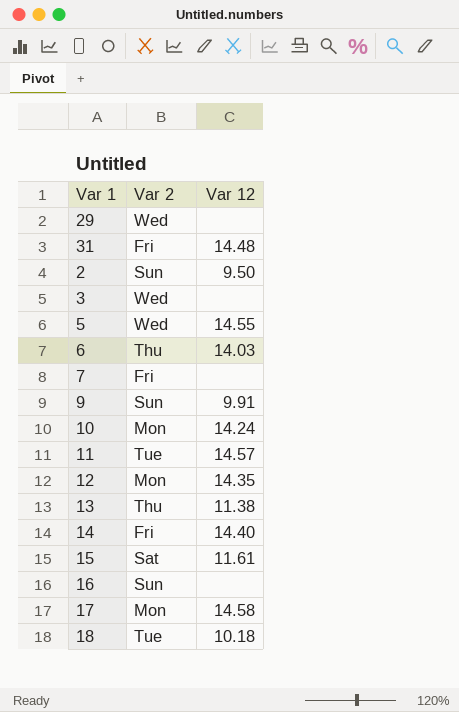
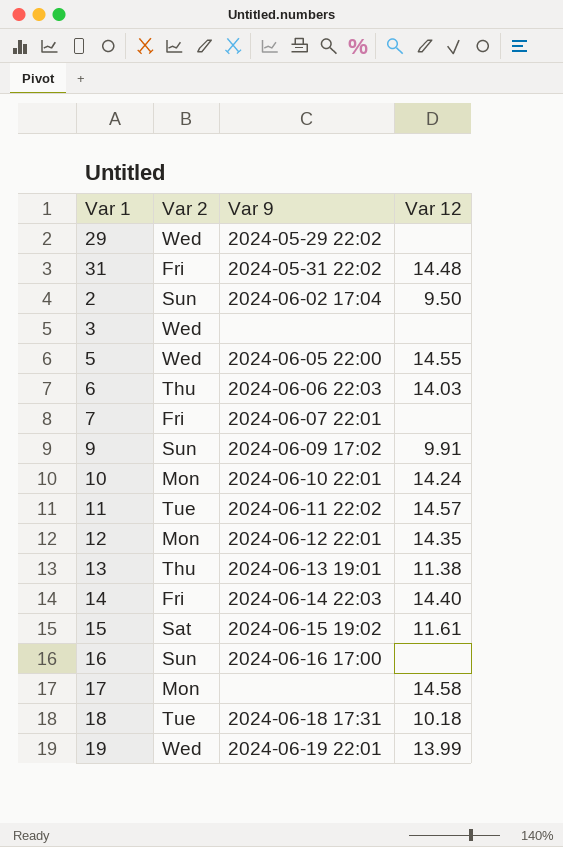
column Var 9 | position: none -> 3
row 19: none -> Wed | 2024-06-19 22:01 | 13.99

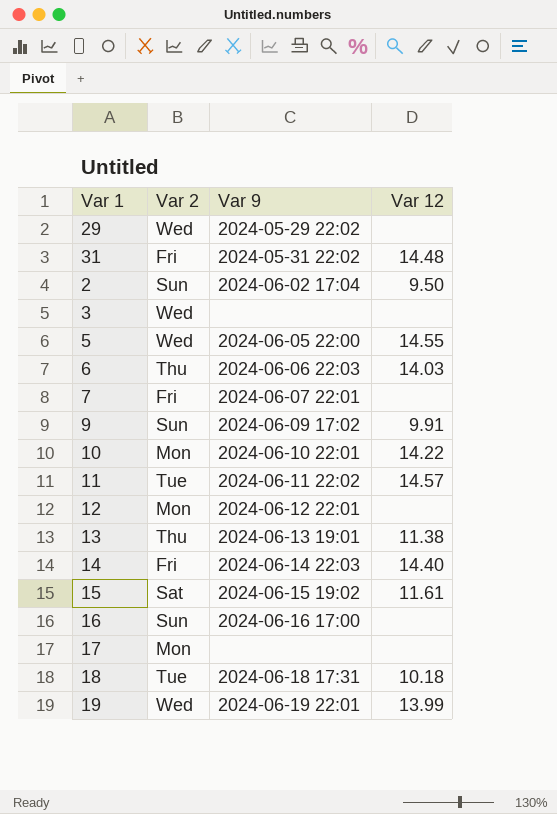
10 | Var 12: 14.24 -> 14.22
12 | Var 12: 14.35 -> none
17 | Var 12: 14.58 -> none

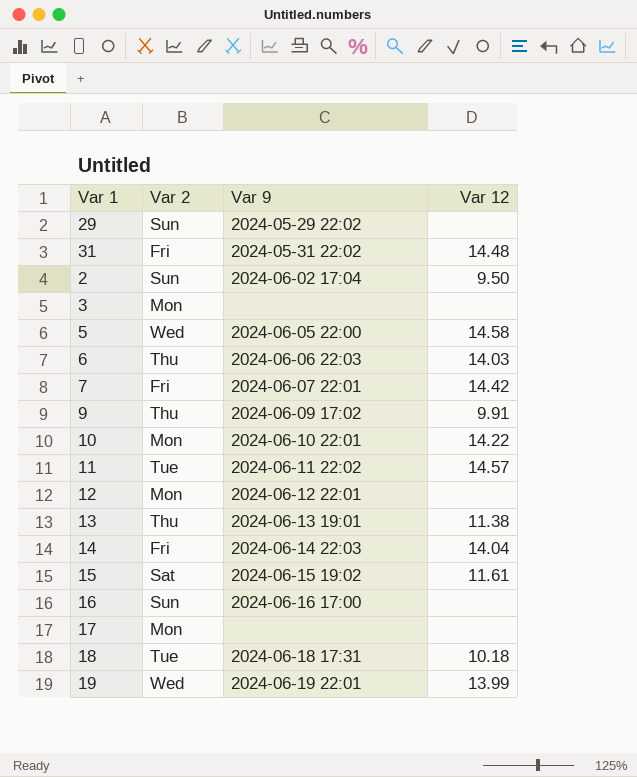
29 | Var 2: Wed -> Sun
3 | Var 2: Wed -> Mon
5 | Var 12: 14.55 -> 14.58
7 | Var 12: none -> 14.42
9 | Var 2: Sun -> Thu
14 | Var 12: 14.40 -> 14.04

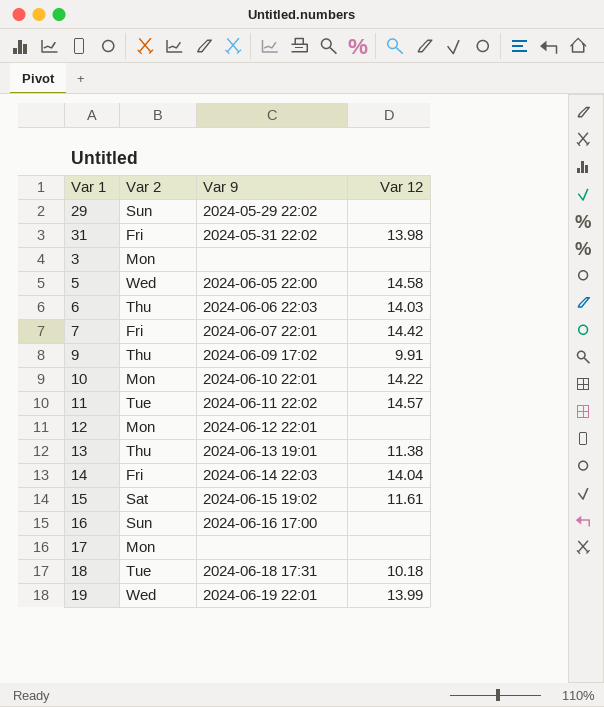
row 2: Sun | 2024-06-02 17:04 | 9.50 -> none
31 | Var 12: 14.48 -> 13.98

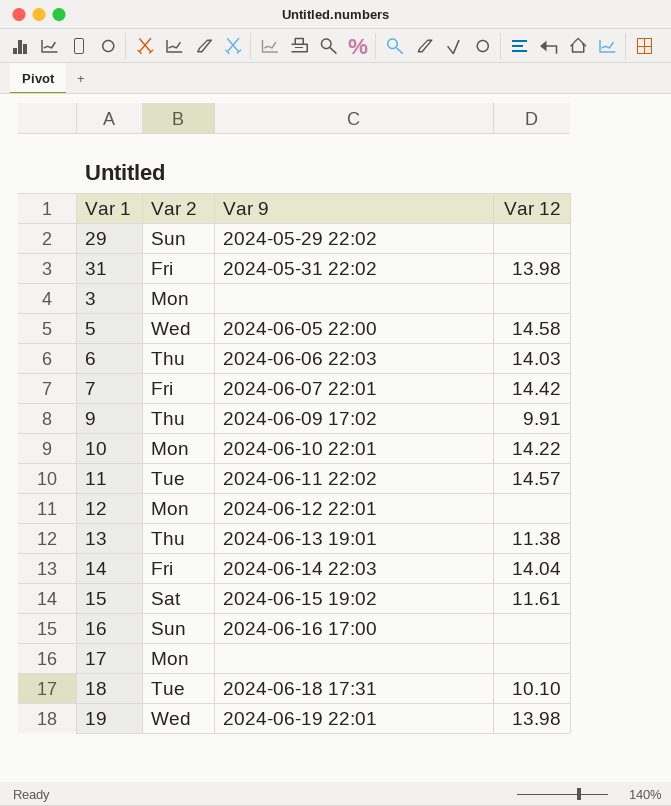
18 | Var 12: 10.18 -> 10.10
19 | Var 12: 13.99 -> 13.98

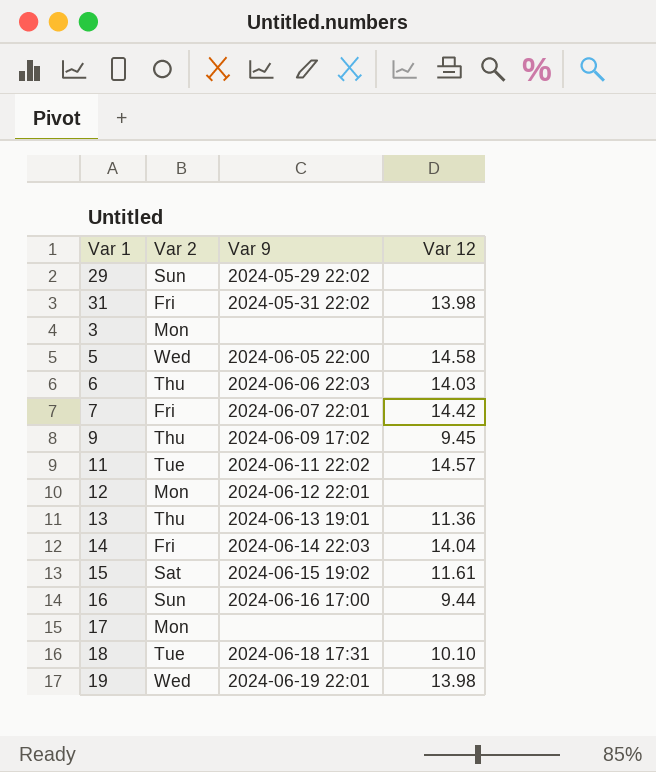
row 10: Mon | 2024-06-10 22:01 | 14.22 -> none
9 | Var 12: 9.91 -> 9.45
13 | Var 12: 11.38 -> 11.36
16 | Var 12: none -> 9.44

